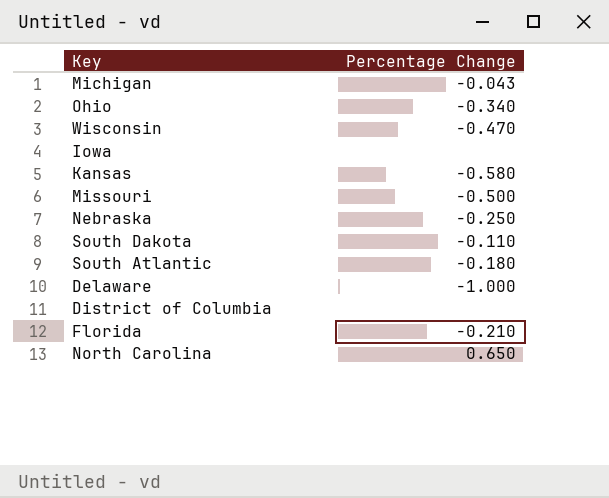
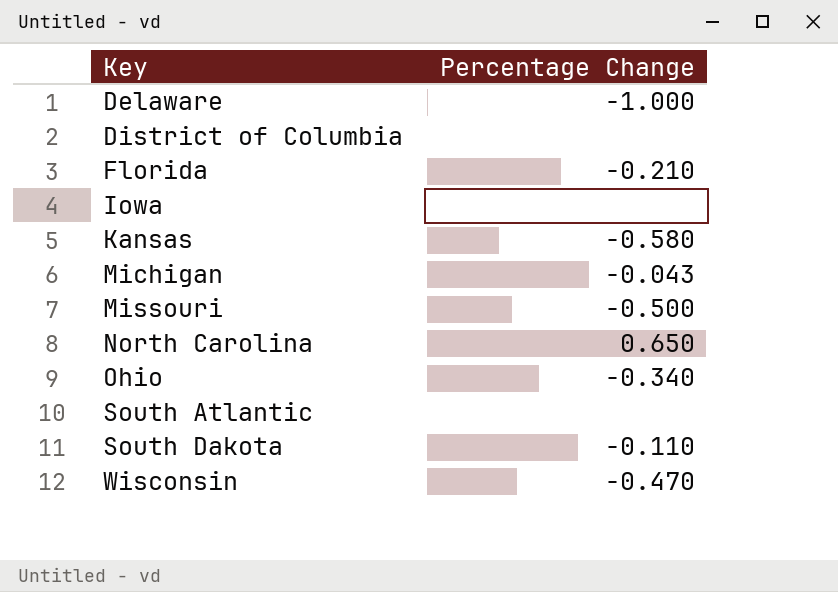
row order: none -> Key ascending
row Nebraska: -0.250 -> none
South Atlantic | Percentage Change: -0.180 -> none

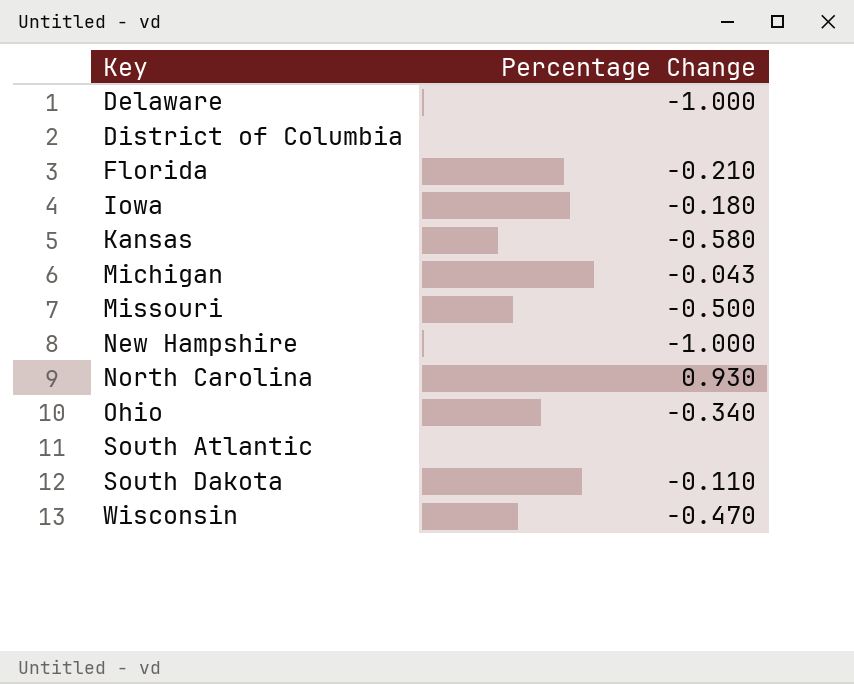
Iowa | Percentage Change: none -> -0.180
row New Hampshire: none -> -1.000
North Carolina | Percentage Change: 0.650 -> 0.930

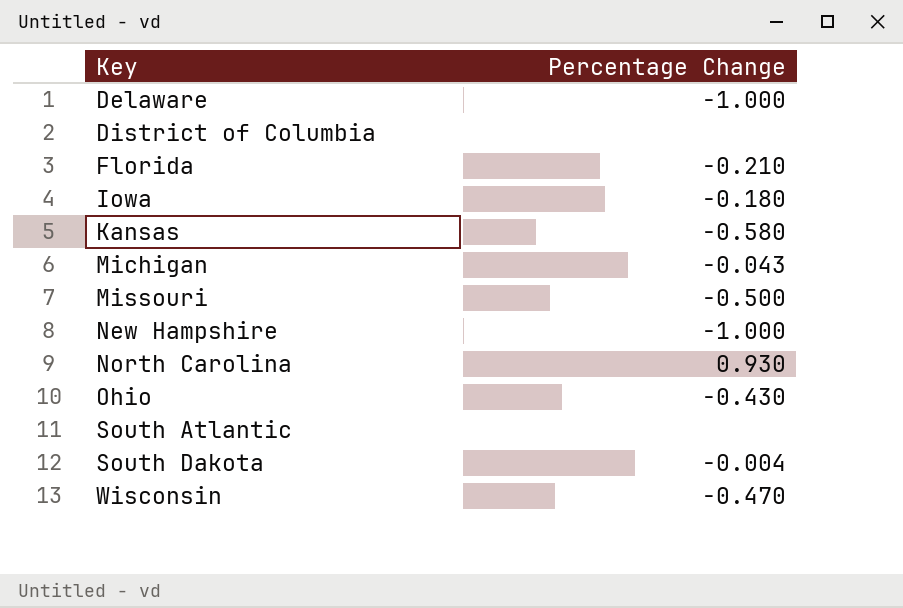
Ohio | Percentage Change: -0.340 -> -0.430
South Dakota | Percentage Change: -0.110 -> -0.004

